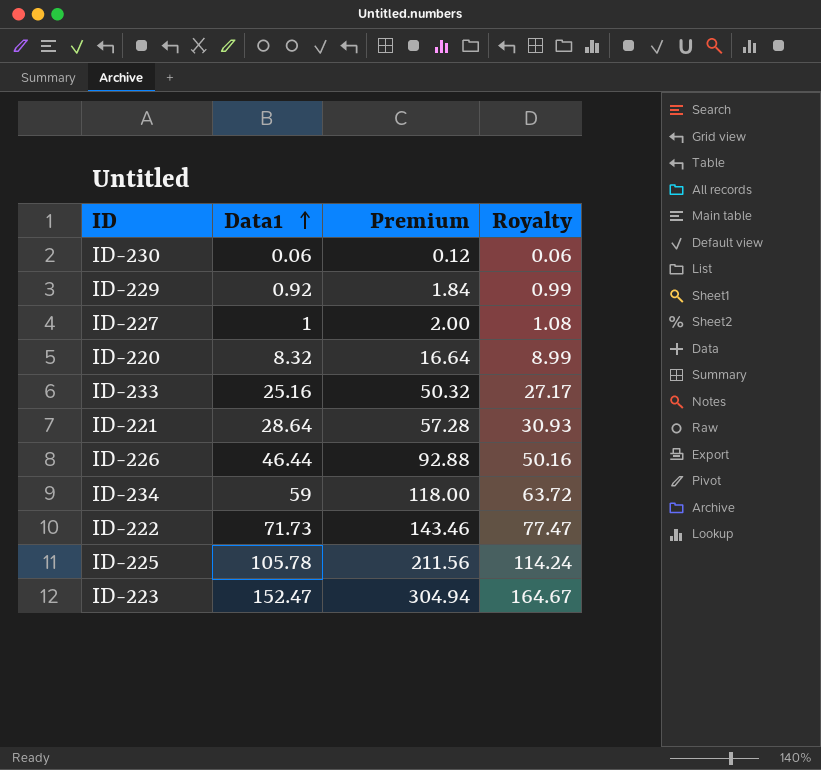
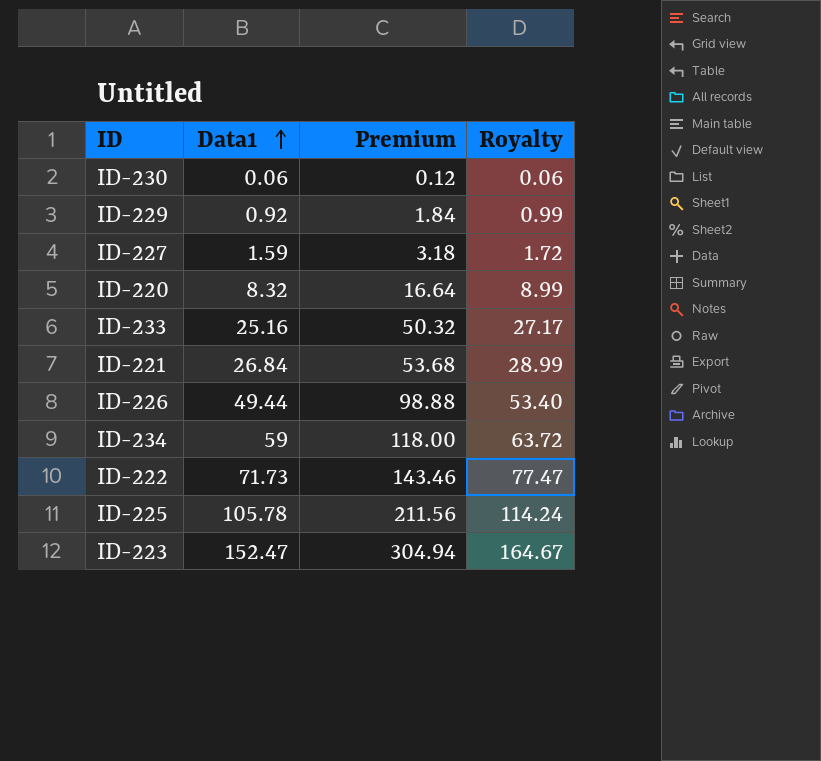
ID-227 | Data1: 1 -> 1.59
ID-227 | Premium: 2.00 -> 3.18
ID-227 | Royalty: 1.08 -> 1.72
ID-221 | Data1: 28.64 -> 26.84
ID-221 | Premium: 57.28 -> 53.68
ID-221 | Royalty: 30.93 -> 28.99
ID-226 | Data1: 46.44 -> 49.44
ID-226 | Premium: 92.88 -> 98.88
ID-226 | Royalty: 50.16 -> 53.40

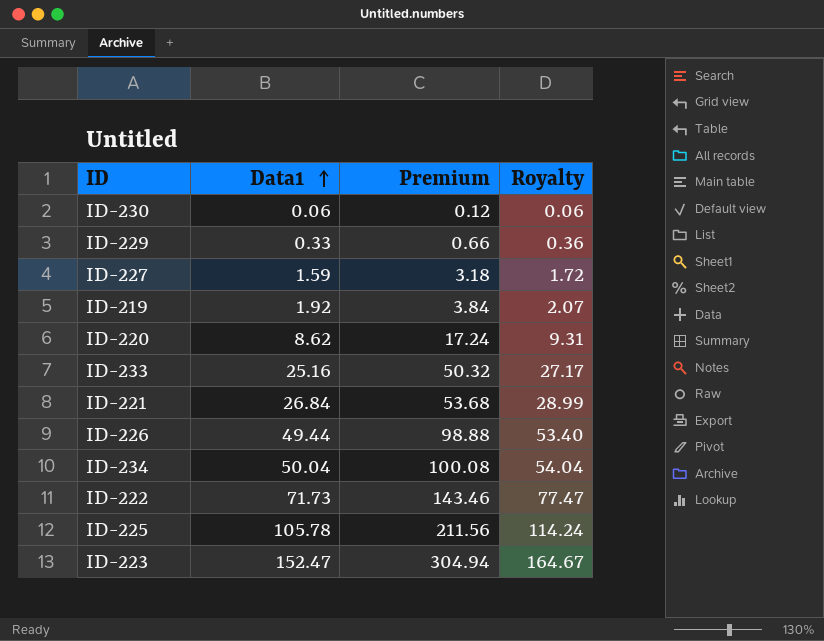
ID-229 | Data1: 0.92 -> 0.33
ID-229 | Premium: 1.84 -> 0.66
ID-229 | Royalty: 0.99 -> 0.36
row ID-219: none -> 1.92 | 3.84 | 2.07
ID-220 | Data1: 8.32 -> 8.62
ID-220 | Premium: 16.64 -> 17.24
ID-220 | Royalty: 8.99 -> 9.31
ID-234 | Data1: 59 -> 50.04
ID-234 | Premium: 118.00 -> 100.08
ID-234 | Royalty: 63.72 -> 54.04

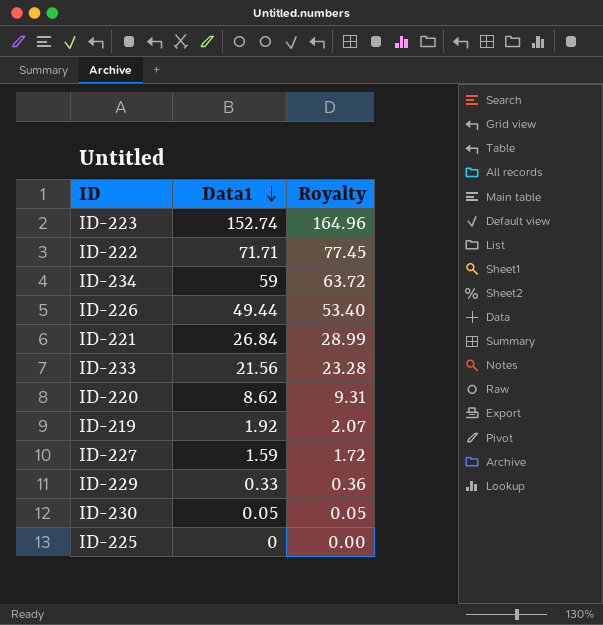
row order: Data1 ascending -> Data1 descending
column Premium | formula: [Data1] * 2 -> none
ID-223 | Data1: 152.47 -> 152.74
ID-223 | Royalty: 164.67 -> 164.96
ID-222 | Data1: 71.73 -> 71.71
ID-222 | Royalty: 77.47 -> 77.45
ID-234 | Data1: 50.04 -> 59
ID-234 | Royalty: 54.04 -> 63.72
ID-233 | Data1: 25.16 -> 21.56
ID-233 | Royalty: 27.17 -> 23.28
ID-230 | Data1: 0.06 -> 0.05
ID-230 | Royalty: 0.06 -> 0.05
ID-225 | Data1: 105.78 -> 0
ID-225 | Royalty: 114.24 -> 0.00

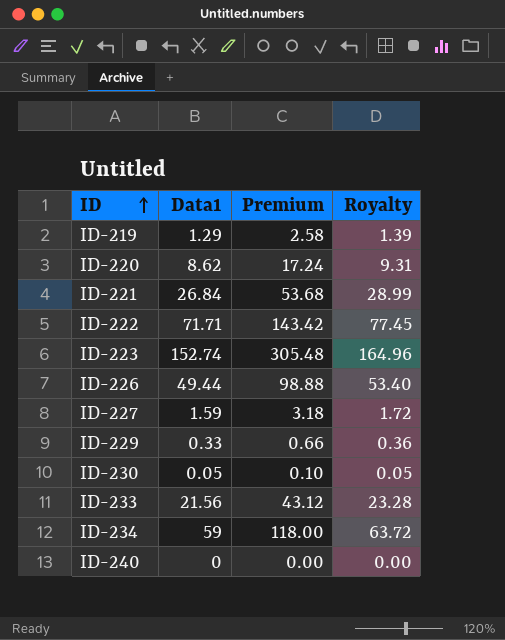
row order: Data1 descending -> ID ascending
column Premium | formula: none -> [Data1] * 2
row ID-225: 0 | 0.00 -> none
ID-219 | Data1: 1.92 -> 1.29
ID-219 | Royalty: 2.07 -> 1.39
row ID-240: none -> 0 | 0.00 | 0.00

